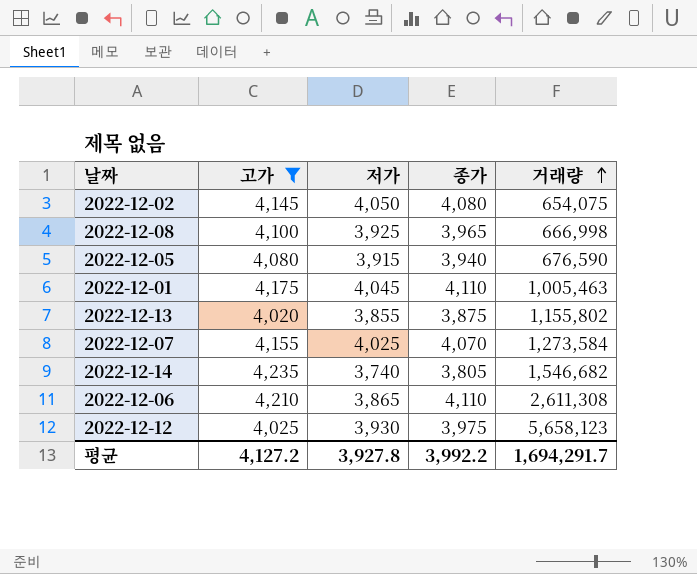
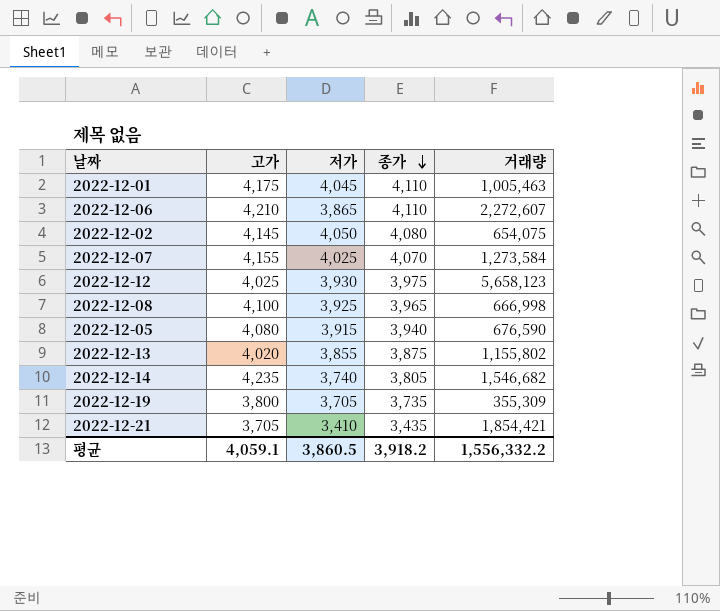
filter: 고가 >= 4,020 -> none
row order: 거래량 ascending -> 종가 descending
2022-12-06 | 거래량: 2,611,308 -> 2,272,607
평균 | 고가: 4,127.2 -> 4,059.1
평균 | 저가: 3,927.8 -> 3,860.5
평균 | 종가: 3,992.2 -> 3,918.2
평균 | 거래량: 1,694,291.7 -> 1,556,332.2

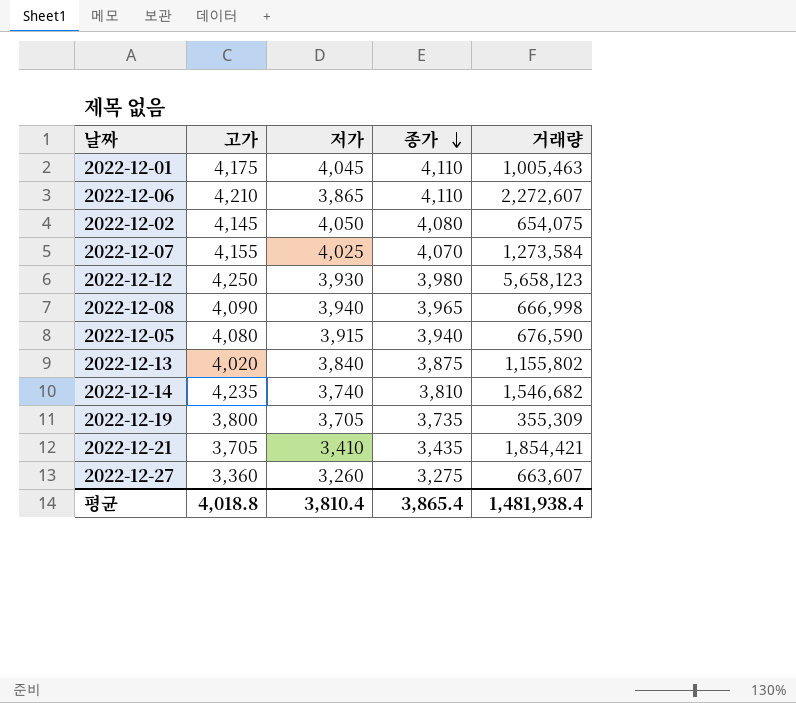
2022-12-12 | 고가: 4,025 -> 4,250
2022-12-12 | 종가: 3,975 -> 3,980
2022-12-08 | 고가: 4,100 -> 4,090
2022-12-08 | 저가: 3,925 -> 3,940
2022-12-13 | 저가: 3,855 -> 3,840
2022-12-14 | 종가: 3,805 -> 3,810
row 2022-12-27: none -> 3,360 | 3,260 | 3,275 | 663,607
평균 | 고가: 4,059.1 -> 4,018.8
평균 | 저가: 3,860.5 -> 3,810.4
평균 | 종가: 3,918.2 -> 3,865.4
평균 | 거래량: 1,556,332.2 -> 1,481,938.4

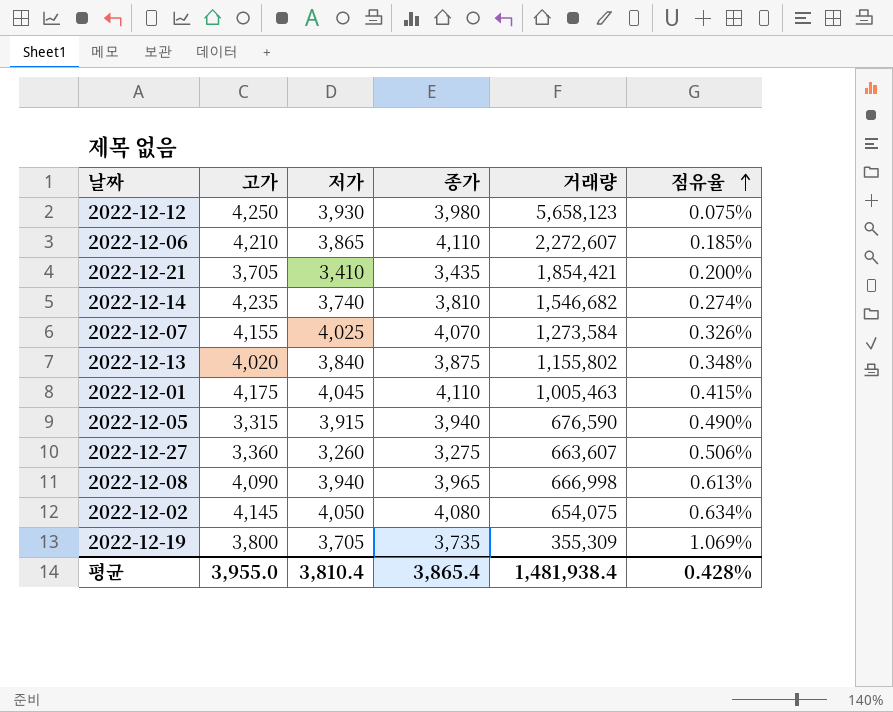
row order: 종가 descending -> 점유율 ascending
column 점유율 | formula: none -> [고가] / [거래량]
2022-12-05 | 고가: 4,080 -> 3,315
평균 | 고가: 4,018.8 -> 3,955.0

